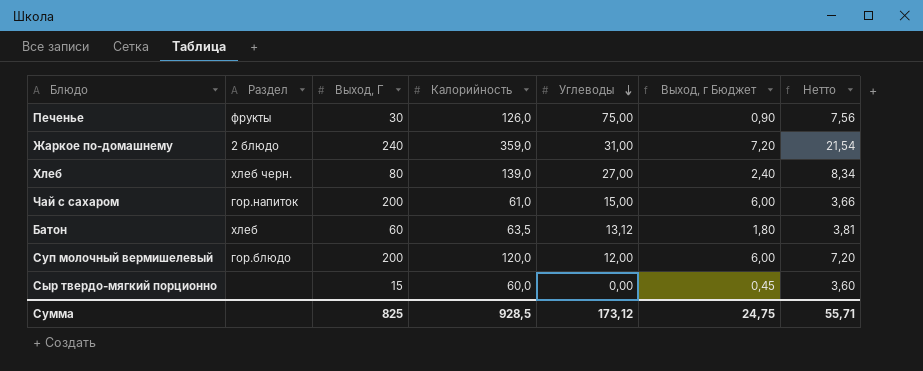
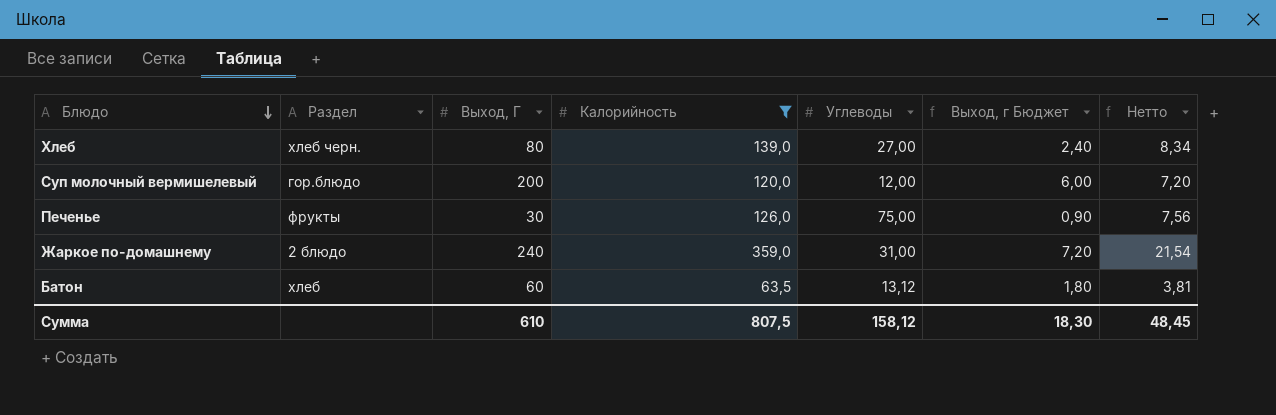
filter: none -> Калорийность >= 63,5
row order: Углеводы descending -> Блюдо descending
Сумма | Выход, Г: 825 -> 610
Сумма | Калорийность: 928,5 -> 807,5
Сумма | Углеводы: 173,12 -> 158,12
Сумма | Выход, г Бюджет: 24,75 -> 18,30
Сумма | Нетто: 55,71 -> 48,45

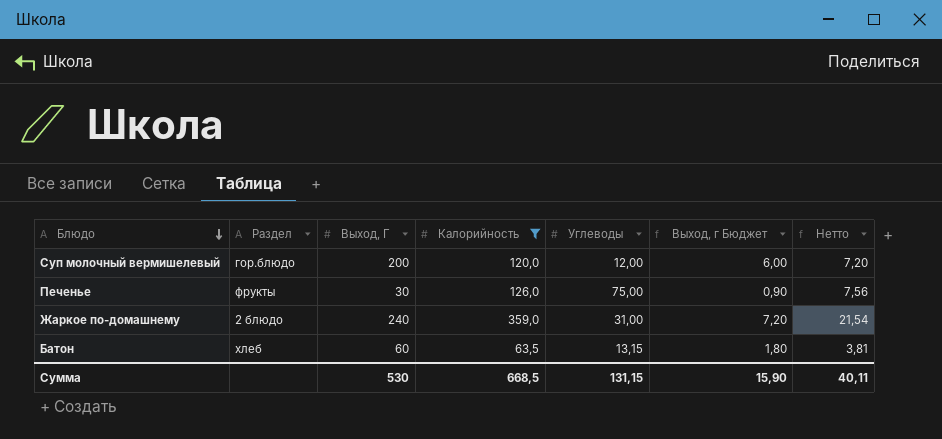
row Хлеб: хлеб черн. | 80 | 139,0 | 27,00 | 2,40 | 8,34 -> none
Батон | Углеводы: 13,12 -> 13,15
Сумма | Выход, Г: 610 -> 530
Сумма | Калорийность: 807,5 -> 668,5
Сумма | Углеводы: 158,12 -> 131,15
Сумма | Выход, г Бюджет: 18,30 -> 15,90
Сумма | Нетто: 48,45 -> 40,11

